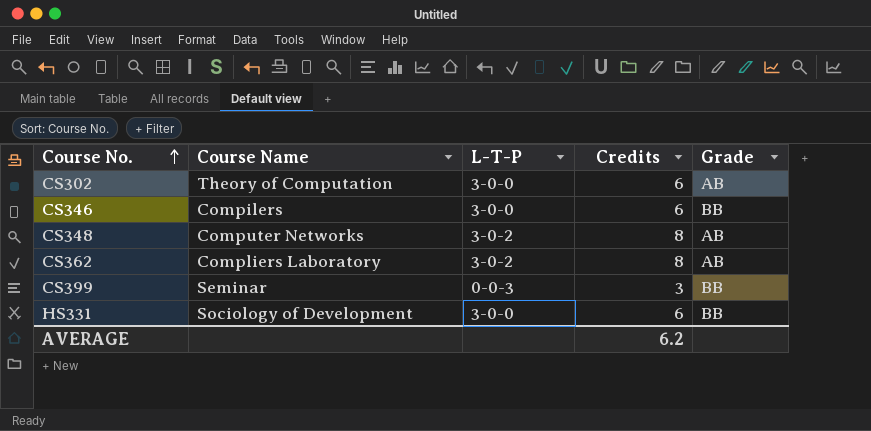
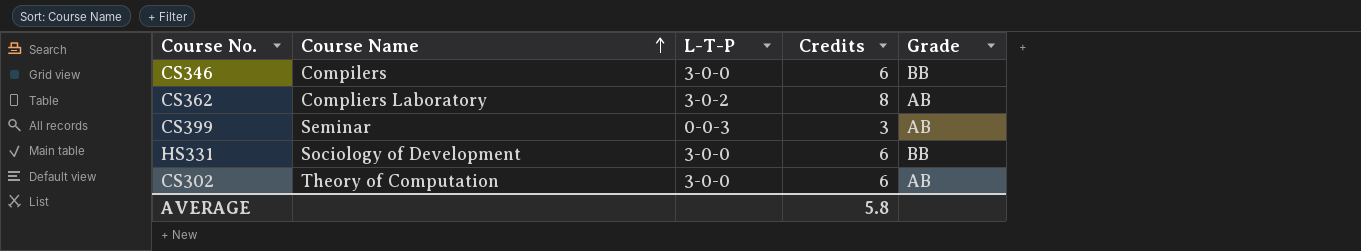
row order: Course No. ascending -> Course Name ascending
row CS348: Computer Networks | 3-0-2 | 8 | AB -> none
CS399 | Grade: BB -> AB
AVERAGE | Credits: 6.2 -> 5.8

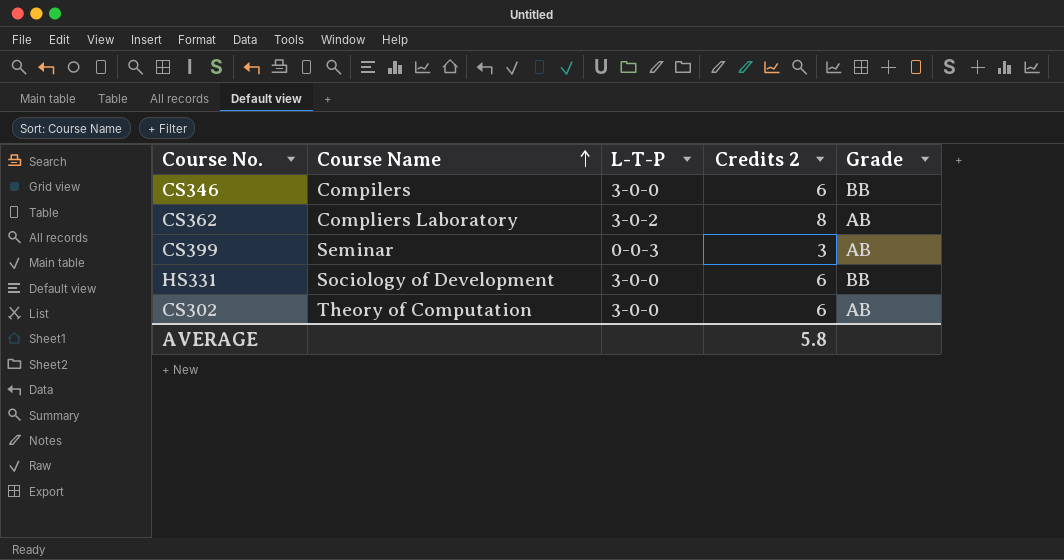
column name: Credits -> Credits 2

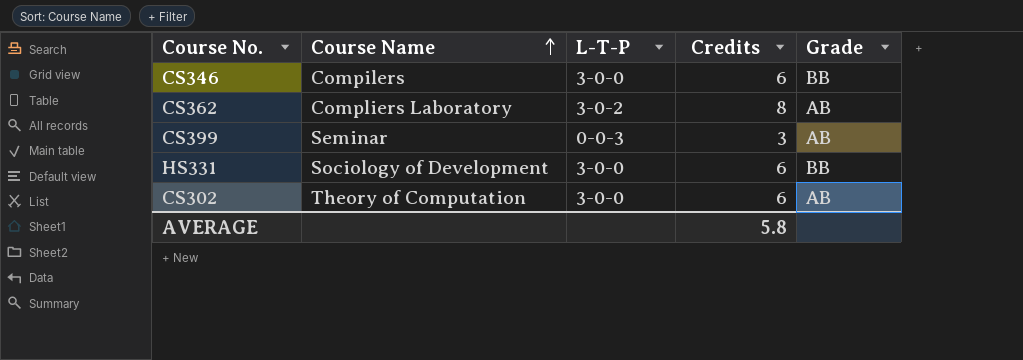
column name: Credits 2 -> Credits

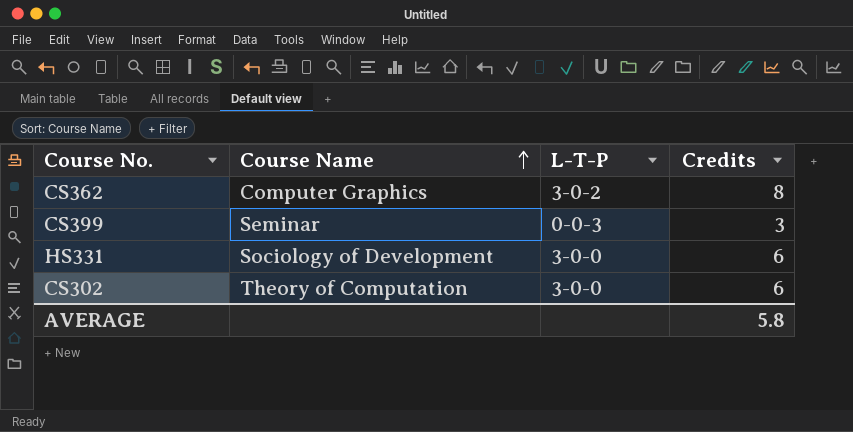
column Grade | position: 5 -> none
row CS346: Compilers | 3-0-0 | 6 | BB -> none
CS362 | Course Name: Compliers Laboratory -> Computer Graphics

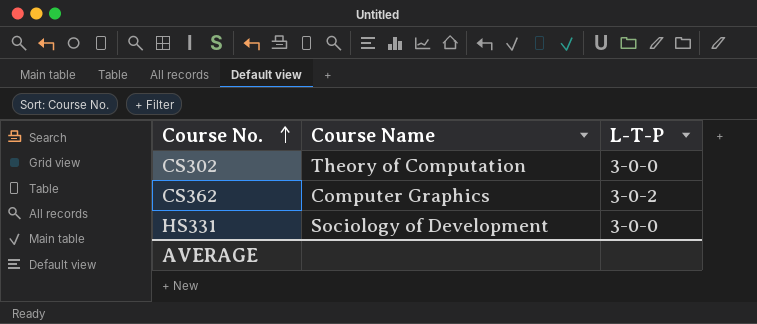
row order: Course Name ascending -> Course No. ascending
column Credits | position: 4 -> none
row CS399: Seminar | 0-0-3 | 3 -> none

